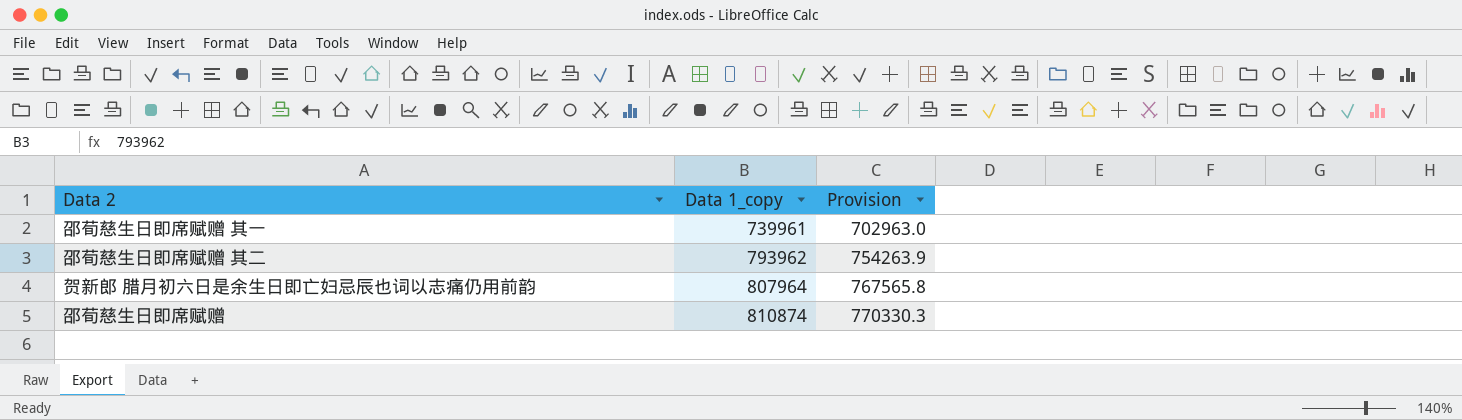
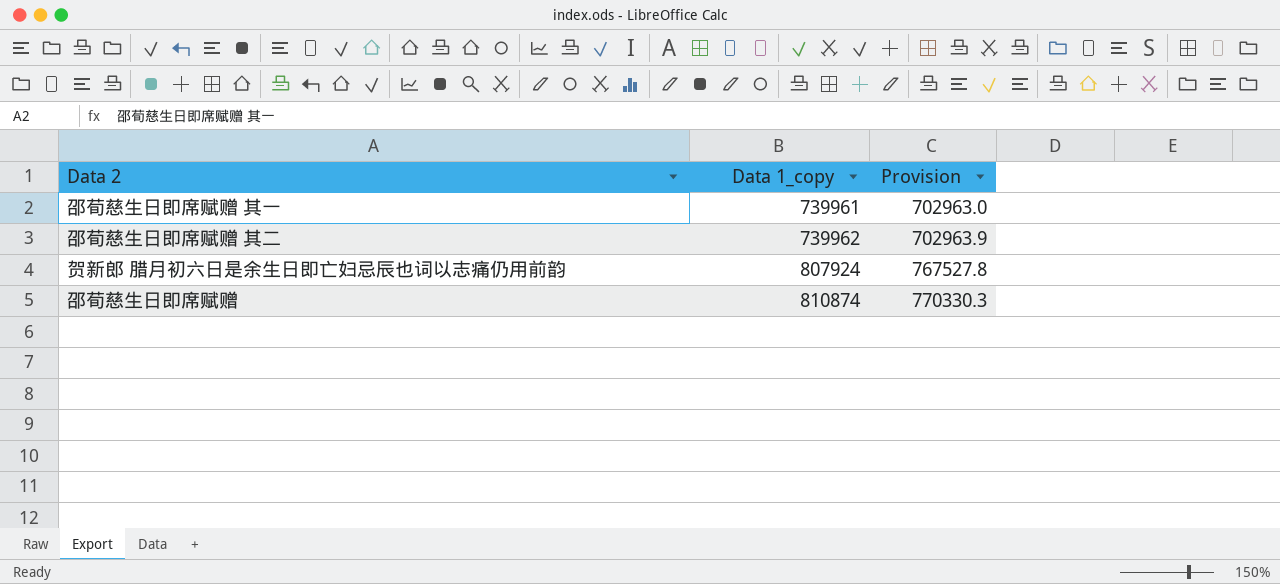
邵荀慈生日即席赋赠 其二 | Data 1_copy: 793962 -> 739962
邵荀慈生日即席赋赠 其二 | Provision: 754263.9 -> 702963.9
贺新郎 腊月初六日是余生日即亡妇忌辰也词以志痛仍用前韵 | Data 1_copy: 807964 -> 807924
贺新郎 腊月初六日是余生日即亡妇忌辰也词以志痛仍用前韵 | Provision: 767565.8 -> 767527.8

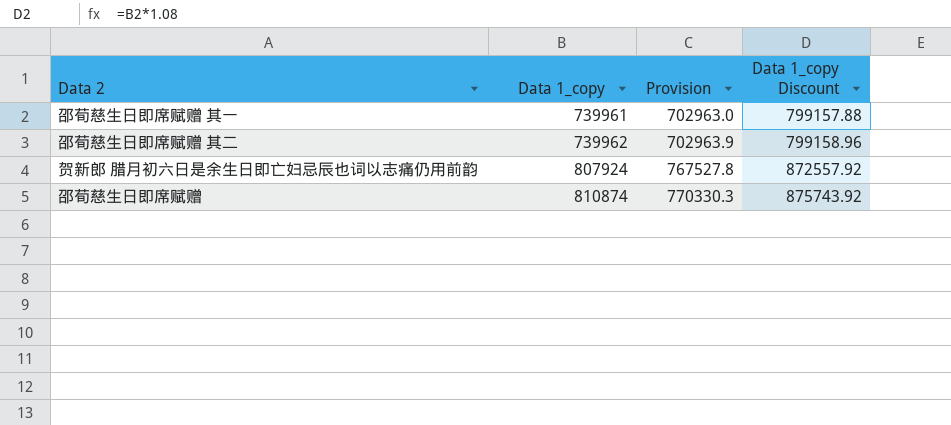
column Data 1_copy Discount | formula: none -> [Data 1_copy] * 1.08

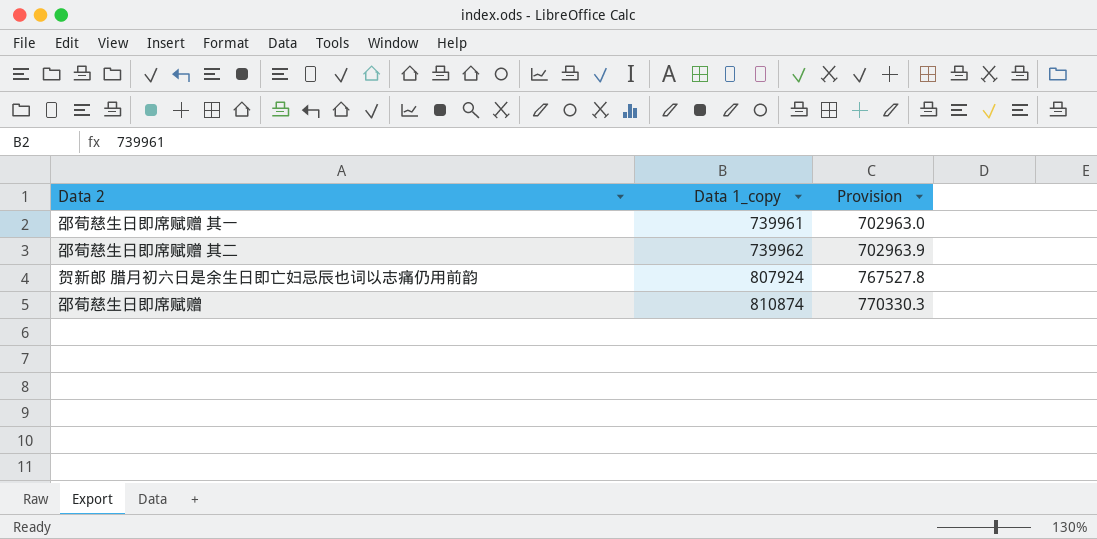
column Data 1_copy Discount | formula: [Data 1_copy] * 1.08 -> none

